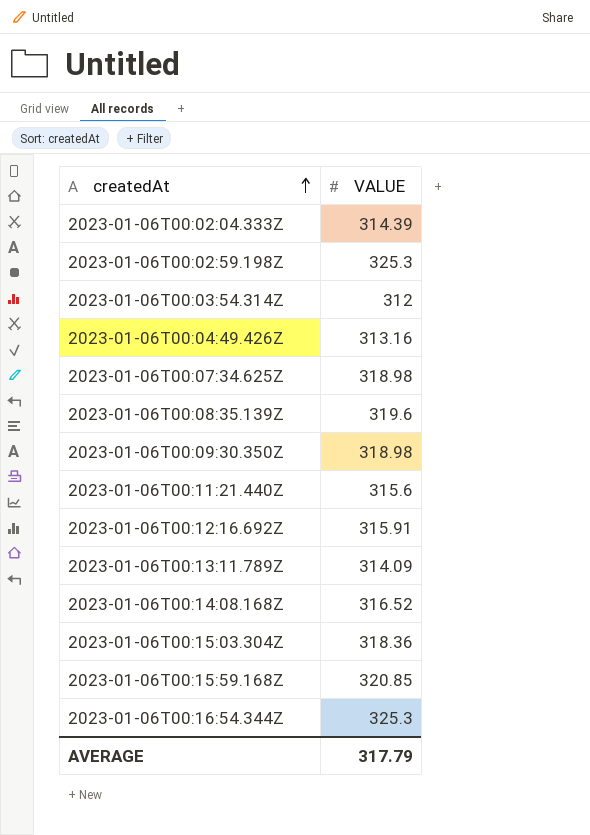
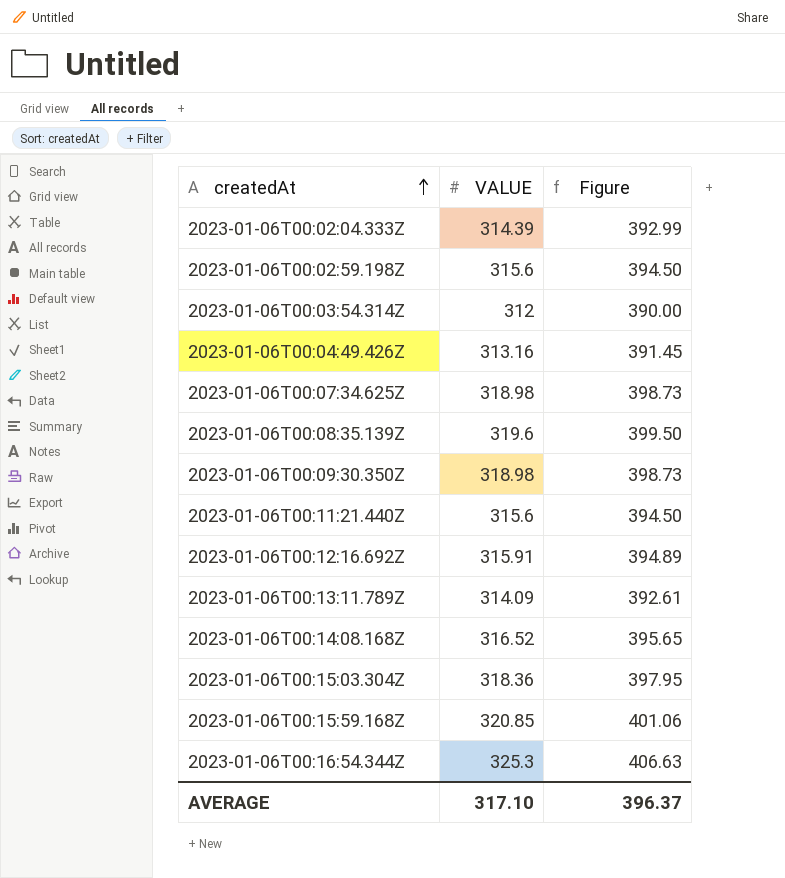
column Figure | formula: none -> [VALUE] * 1.25
2023-01-06T00:02:59.198Z | VALUE: 325.3 -> 315.6
AVERAGE | VALUE: 317.79 -> 317.10

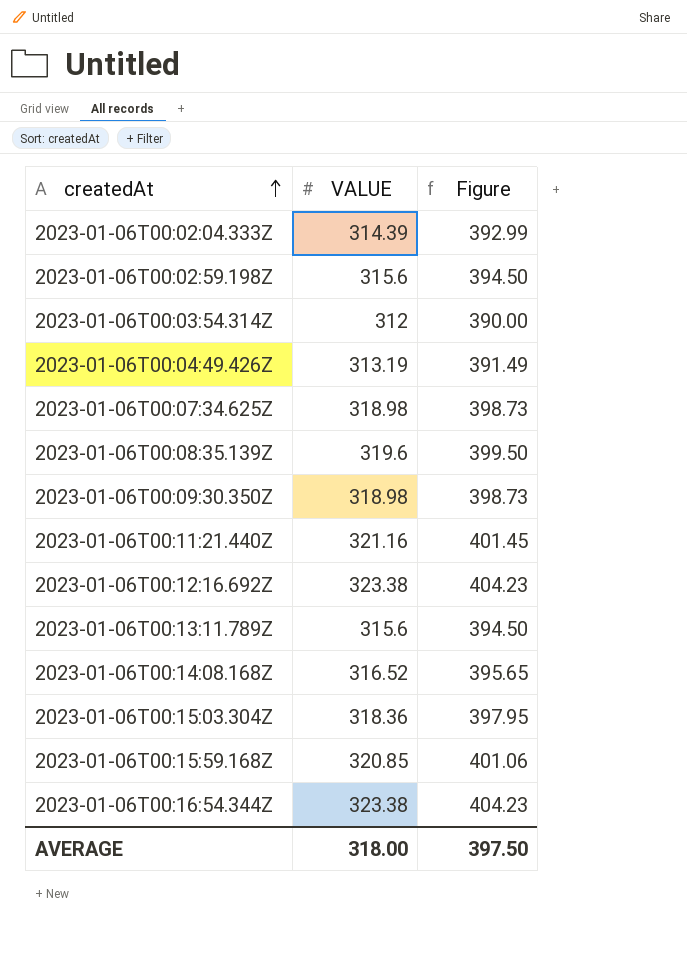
2023-01-06T00:04:49.426Z | VALUE: 313.16 -> 313.19
2023-01-06T00:04:49.426Z | Figure: 391.45 -> 391.49
2023-01-06T00:11:21.440Z | VALUE: 315.6 -> 321.16
2023-01-06T00:11:21.440Z | Figure: 394.50 -> 401.45
2023-01-06T00:12:16.692Z | VALUE: 315.91 -> 323.38
2023-01-06T00:12:16.692Z | Figure: 394.89 -> 404.23
2023-01-06T00:13:11.789Z | VALUE: 314.09 -> 315.6
2023-01-06T00:13:11.789Z | Figure: 392.61 -> 394.50
2023-01-06T00:16:54.344Z | VALUE: 325.3 -> 323.38
2023-01-06T00:16:54.344Z | Figure: 406.63 -> 404.23
AVERAGE | VALUE: 317.10 -> 318.00
AVERAGE | Figure: 396.37 -> 397.50

